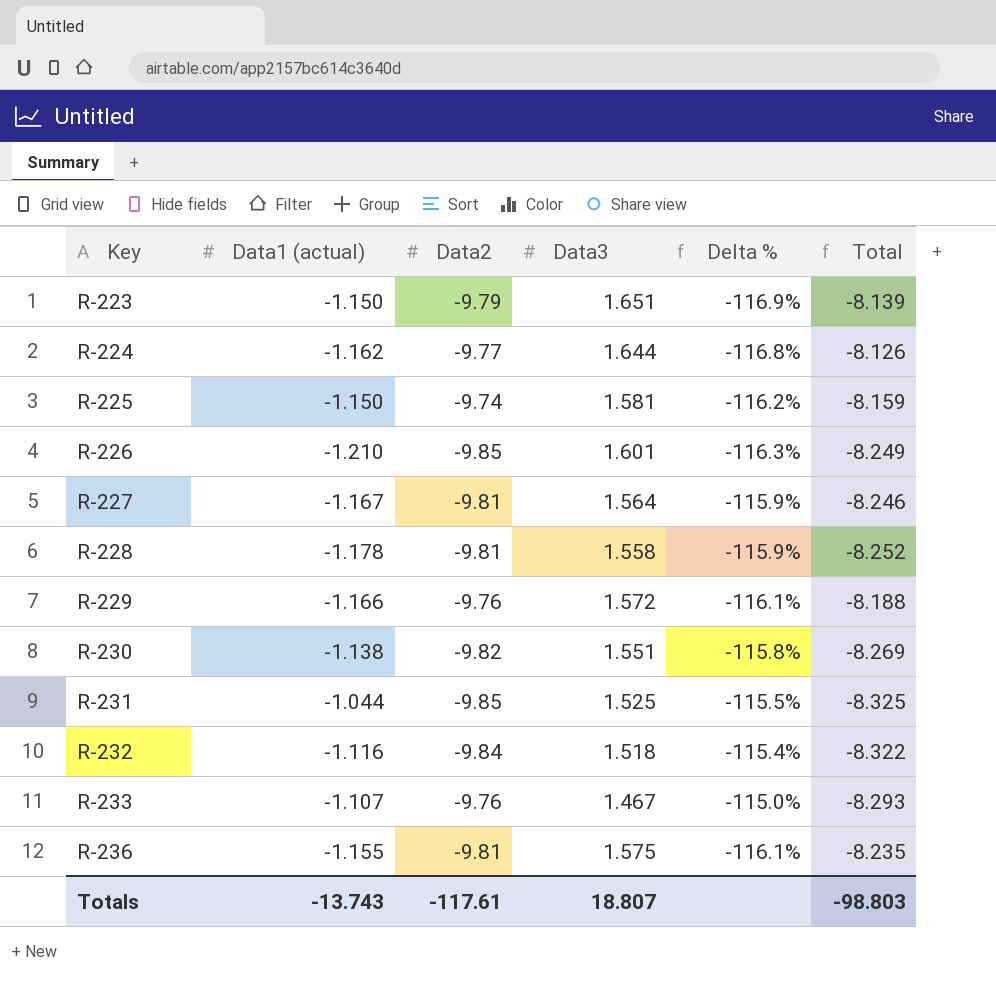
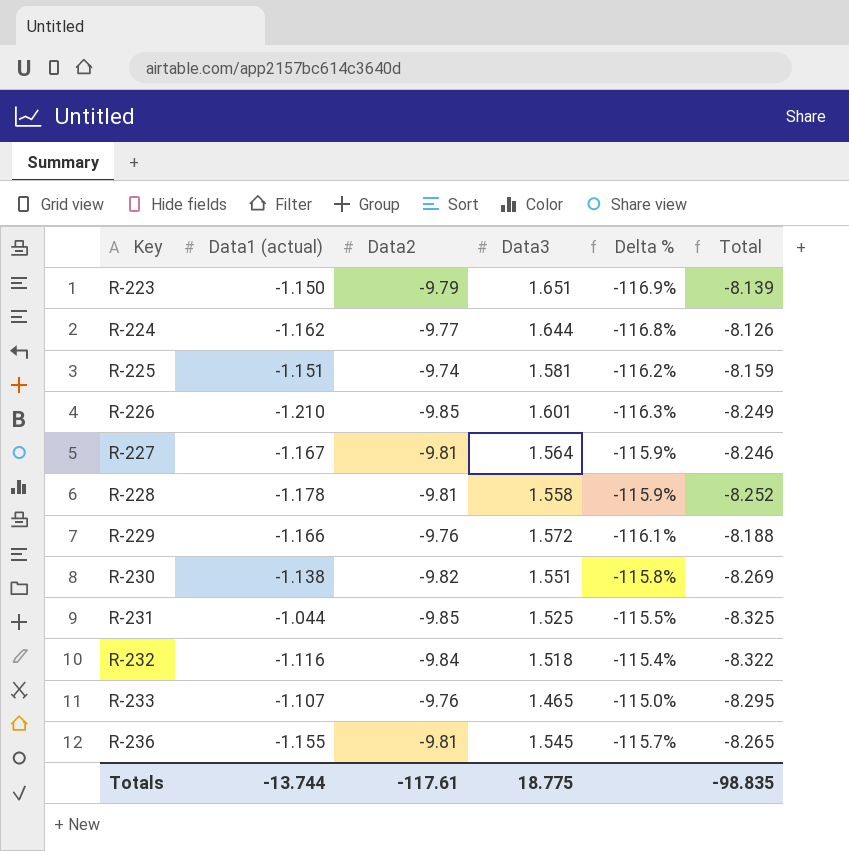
R-225 | Data1 (actual): -1.150 -> -1.151
R-233 | Data3: 1.467 -> 1.465
R-233 | Total: -8.293 -> -8.295
R-236 | Data3: 1.575 -> 1.545
R-236 | Delta %: -116.1% -> -115.7%
R-236 | Total: -8.235 -> -8.265
Totals | Data1 (actual): -13.743 -> -13.744
Totals | Data3: 18.807 -> 18.775
Totals | Total: -98.803 -> -98.835

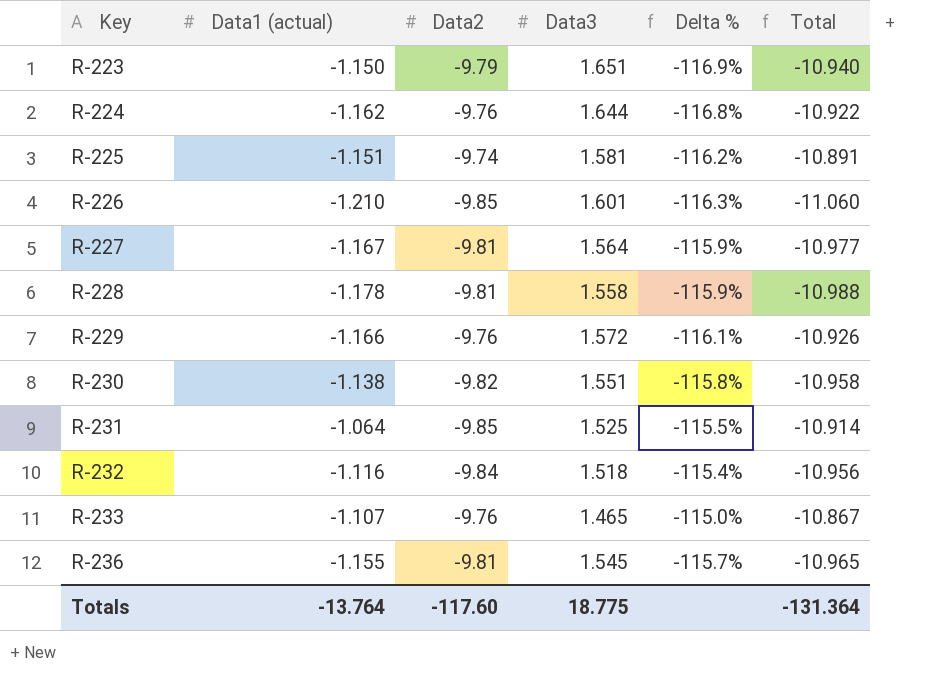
column Total | formula: [Data2] + [Data3] -> [Data1 (actual)] + [Data2]
R-224 | Data2: -9.77 -> -9.76
R-231 | Data1 (actual): -1.044 -> -1.064
Totals | Data1 (actual): -13.744 -> -13.764
Totals | Data2: -117.61 -> -117.60
Totals | Total: -98.835 -> -131.364

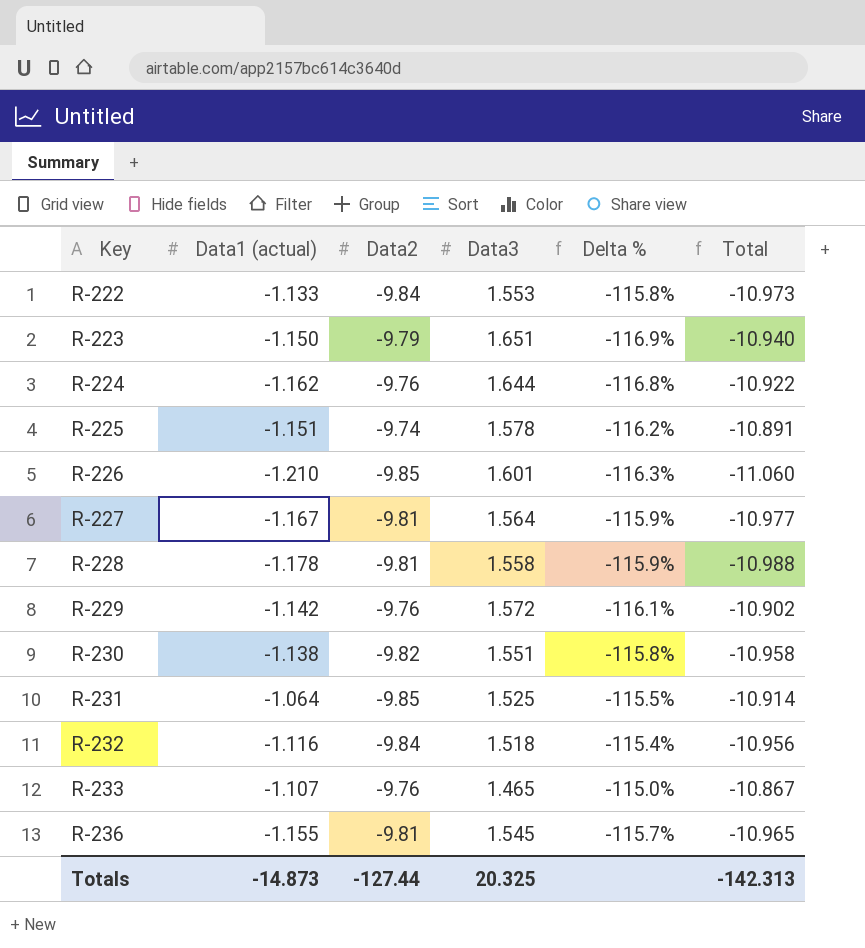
row R-222: none -> -1.133 | -9.84 | 1.553 | -115.8% | -10.973
R-225 | Data3: 1.581 -> 1.578
R-229 | Data1 (actual): -1.166 -> -1.142
R-229 | Total: -10.926 -> -10.902
Totals | Data1 (actual): -13.764 -> -14.873
Totals | Data2: -117.60 -> -127.44
Totals | Data3: 18.775 -> 20.325
Totals | Total: -131.364 -> -142.313

